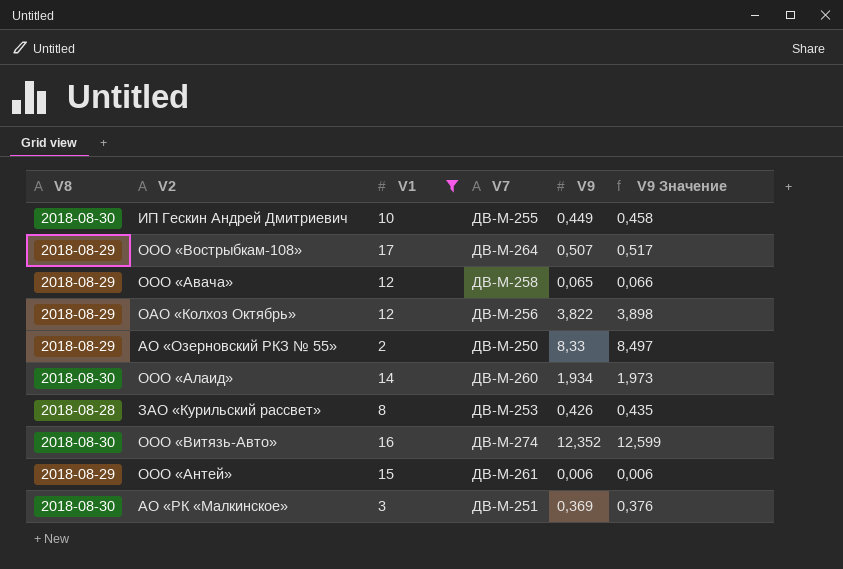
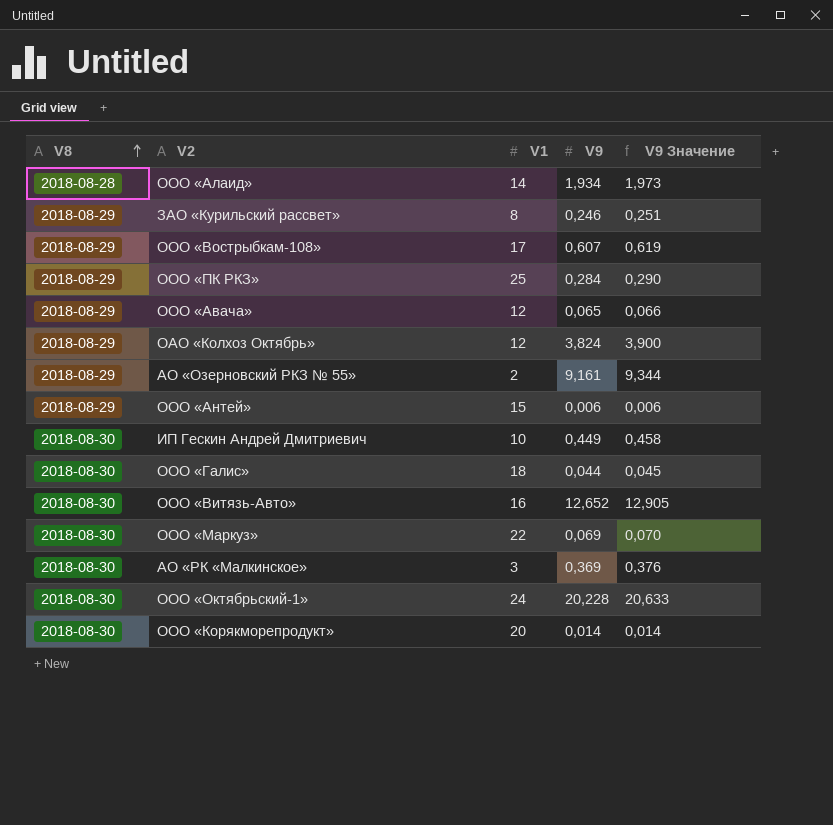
filter: V1 <= 17 -> none
row order: none -> V8 ascending
column V7 | position: 4 -> none
ООО «Алаид» | V8: 2018-08-30 -> 2018-08-28
ЗАО «Курильский рассвет» | V8: 2018-08-28 -> 2018-08-29
ЗАО «Курильский рассвет» | V9: 0,426 -> 0,246
ЗАО «Курильский рассвет» | V9 Значение: 0,435 -> 0,251
ООО «Вострыбкам-108» | V9: 0,507 -> 0,607
ООО «Вострыбкам-108» | V9 Значение: 0,517 -> 0,619
ОАО «Колхоз Октябрь» | V9: 3,822 -> 3,824
ОАО «Колхоз Октябрь» | V9 Значение: 3,898 -> 3,900
АО «Озерновский РКЗ № 55» | V9: 8,33 -> 9,161
АО «Озерновский РКЗ № 55» | V9 Значение: 8,497 -> 9,344
ООО «Витязь-Авто» | V9: 12,352 -> 12,652
ООО «Витязь-Авто» | V9 Значение: 12,599 -> 12,905

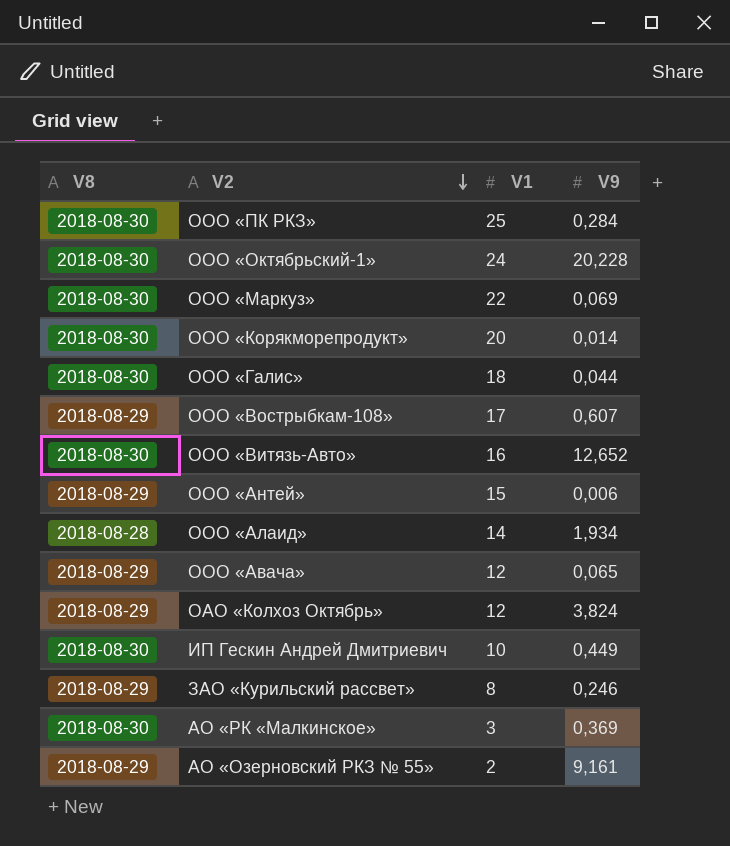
row order: V8 ascending -> V2 descending
column V9 Значение | formula: [V9] * 1,02 -> none
ООО «ПК РКЗ» | V8: 2018-08-29 -> 2018-08-30

